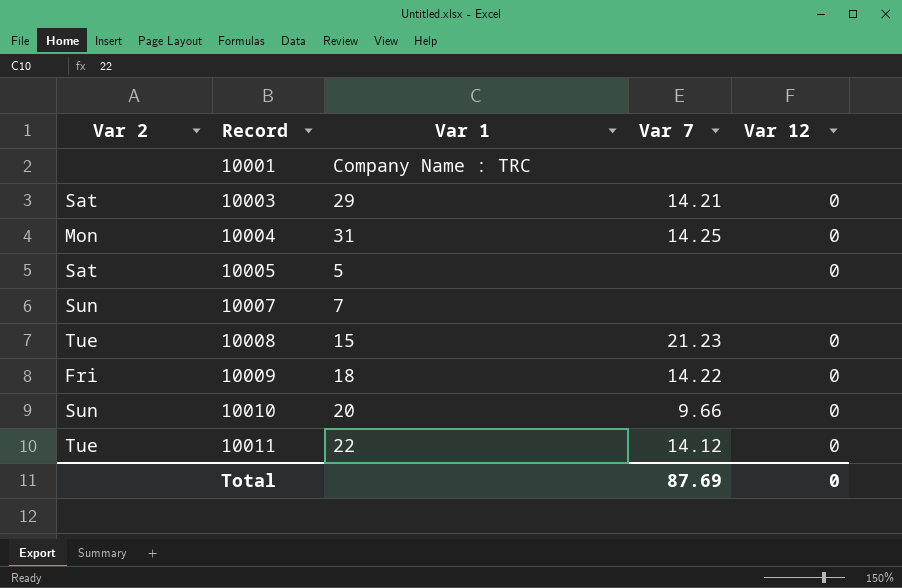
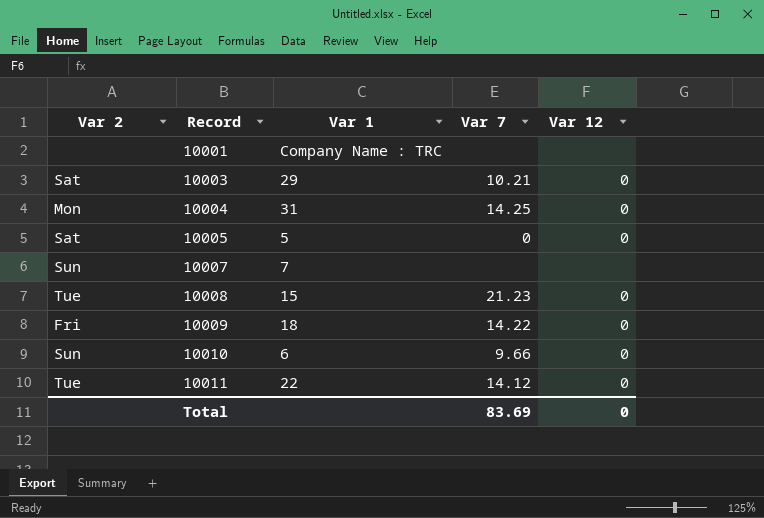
10003 | Var 7: 14.21 -> 10.21
10005 | Var 7: none -> 0
10010 | Var 1: 20 -> 6
Total | Var 7: 87.69 -> 83.69

